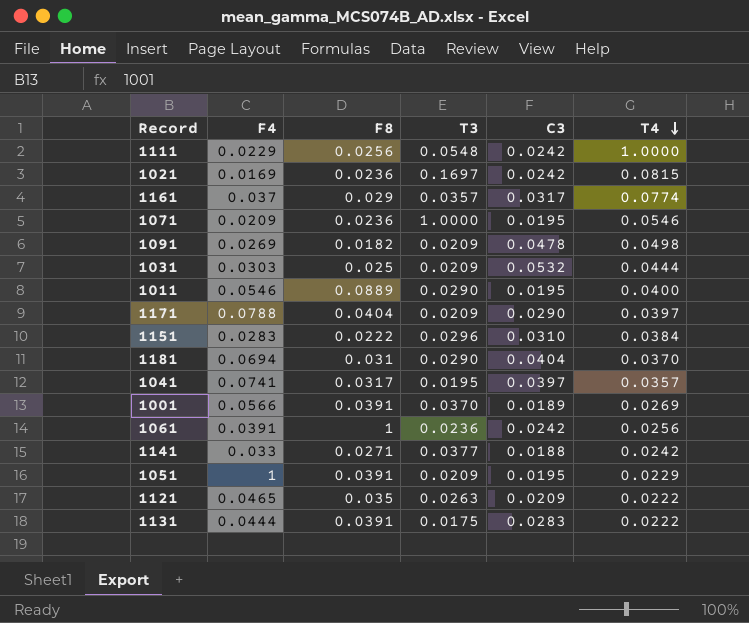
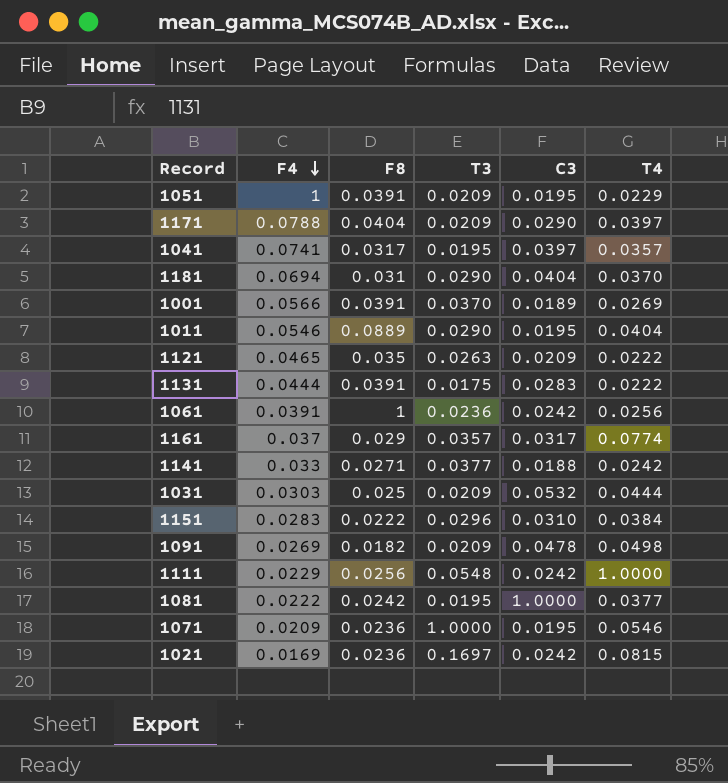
row order: T4 descending -> F4 descending
1011 | T4: 0.0400 -> 0.0404
row 1081: none -> 0.0222 | 0.0242 | 0.0195 | 1.0000 | 0.0377

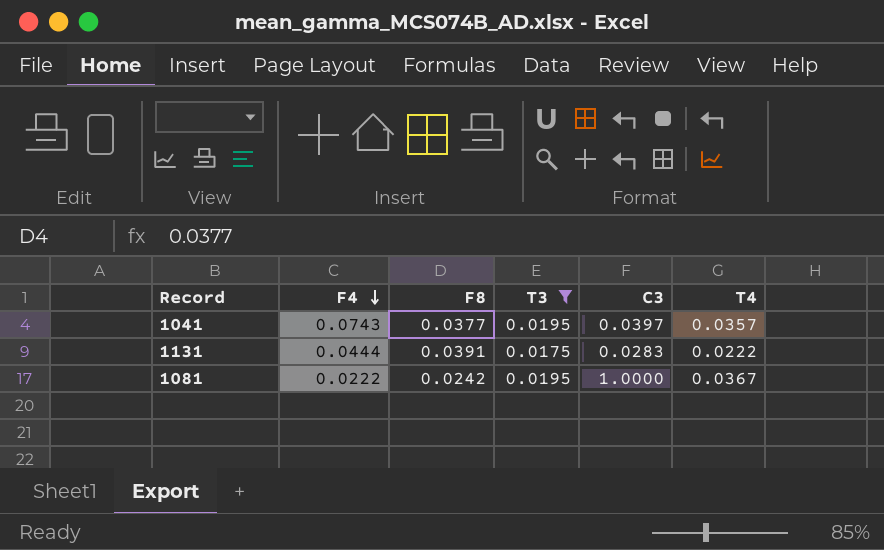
filter: none -> T3 <= 0.0195
1041 | F4: 0.0741 -> 0.0743
1041 | F8: 0.0317 -> 0.0377
1081 | T4: 0.0377 -> 0.0367

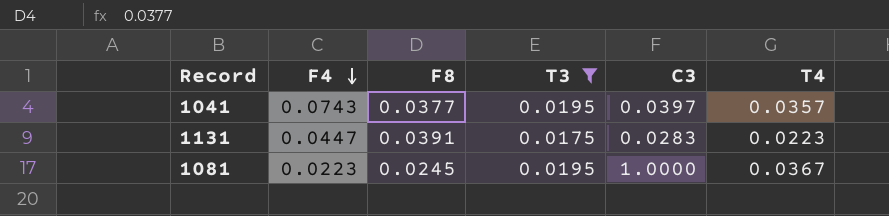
1131 | F4: 0.0444 -> 0.0447
1131 | T4: 0.0222 -> 0.0223
1081 | F4: 0.0222 -> 0.0223
1081 | F8: 0.0242 -> 0.0245

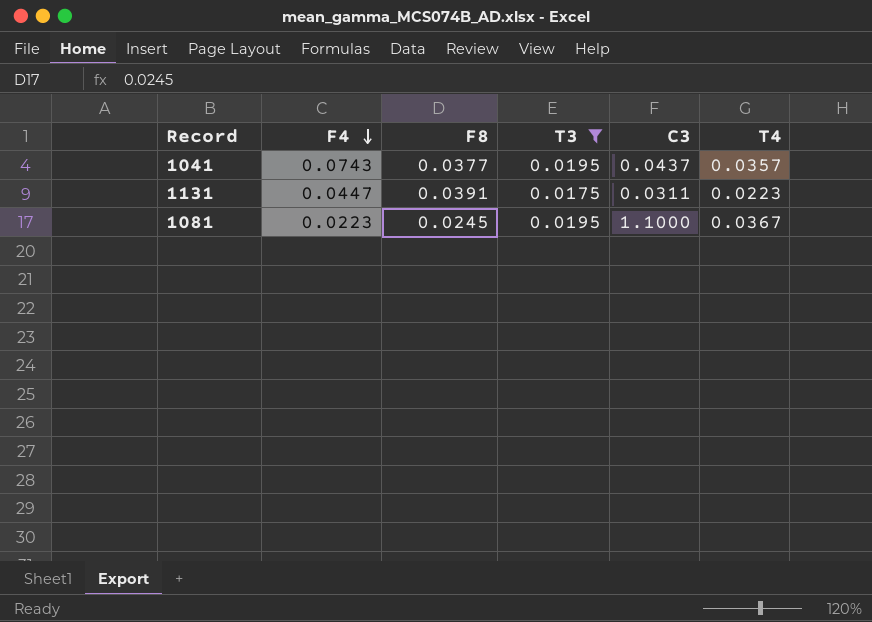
1041 | C3: 0.0397 -> 0.0437
1131 | C3: 0.0283 -> 0.0311
1081 | C3: 1.0000 -> 1.1000

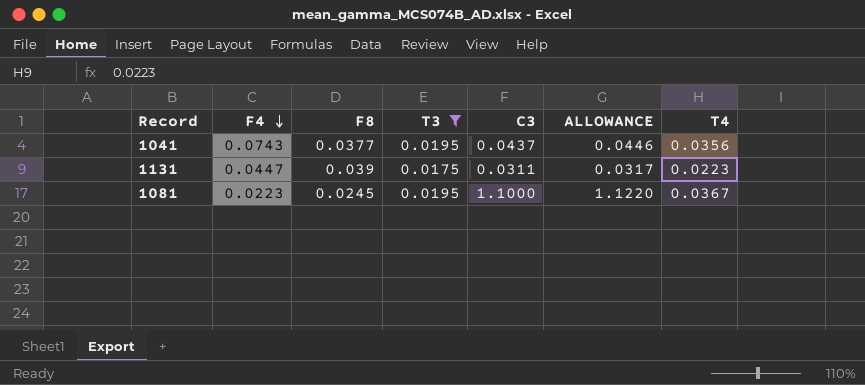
column ALLOWANCE | formula: none -> [C3] * 1.02
1041 | T4: 0.0357 -> 0.0356
1131 | F8: 0.0391 -> 0.039

